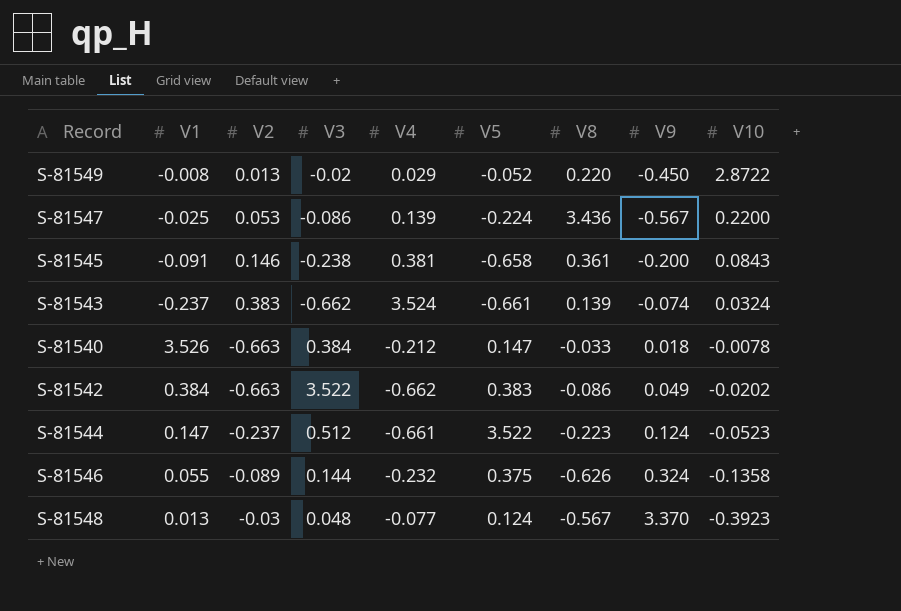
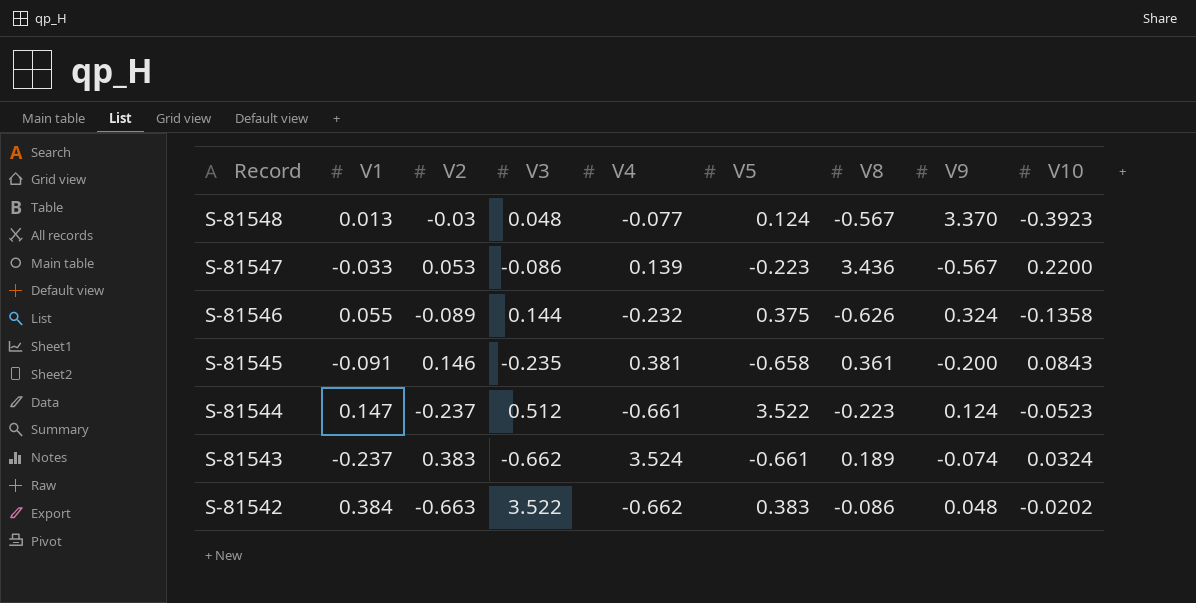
row order: V10 descending -> Record descending
row S-81549: -0.008 | 0.013 | -0.02 | 0.029 | -0.052 | 0.220 | -0.450 | 2.8722 -> none
row S-81540: 3.526 | -0.663 | 0.384 | -0.212 | 0.147 | -0.033 | 0.018 | -0.0078 -> none
S-81547 | V1: -0.025 -> -0.033
S-81547 | V5: -0.224 -> -0.223
S-81545 | V3: -0.238 -> -0.235
S-81543 | V8: 0.139 -> 0.189
S-81542 | V9: 0.049 -> 0.048

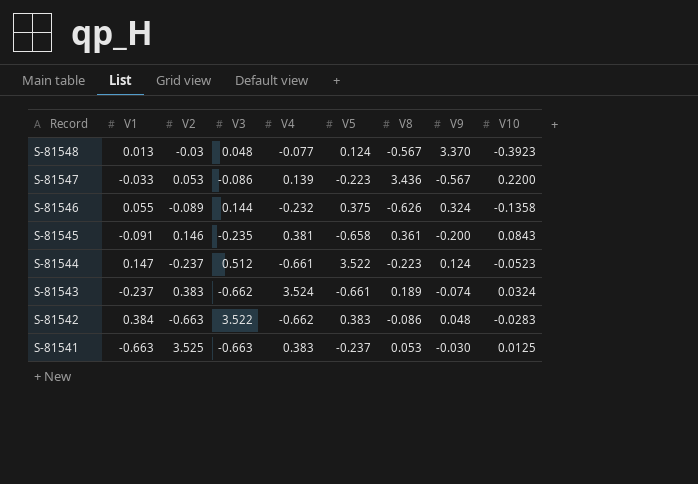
S-81542 | V10: -0.0202 -> -0.0283
row S-81541: none -> -0.663 | 3.525 | -0.663 | 0.383 | -0.237 | 0.053 | -0.030 | 0.0125

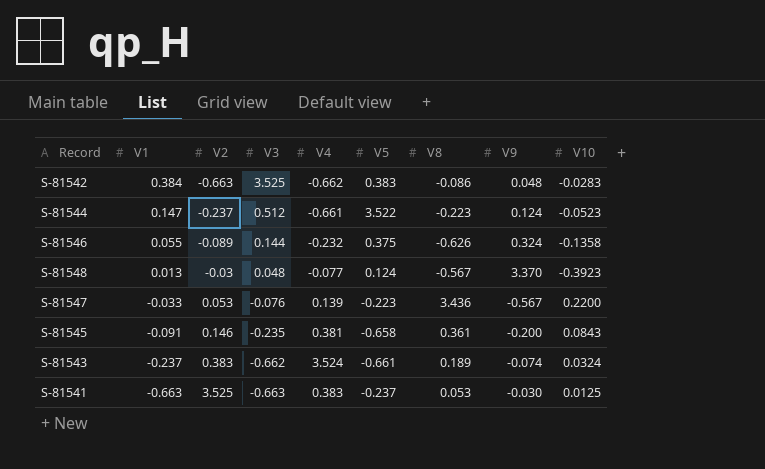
row order: Record descending -> V1 descending
S-81542 | V3: 3.522 -> 3.525
S-81547 | V3: -0.086 -> -0.076

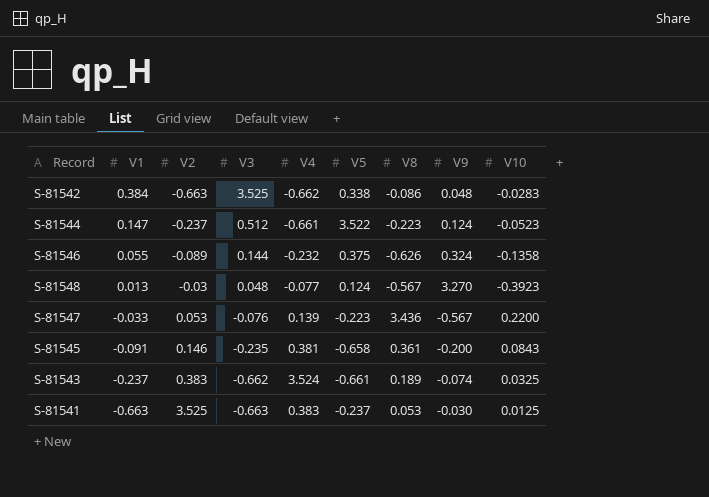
S-81542 | V5: 0.383 -> 0.338
S-81548 | V9: 3.370 -> 3.270
S-81543 | V10: 0.0324 -> 0.0325

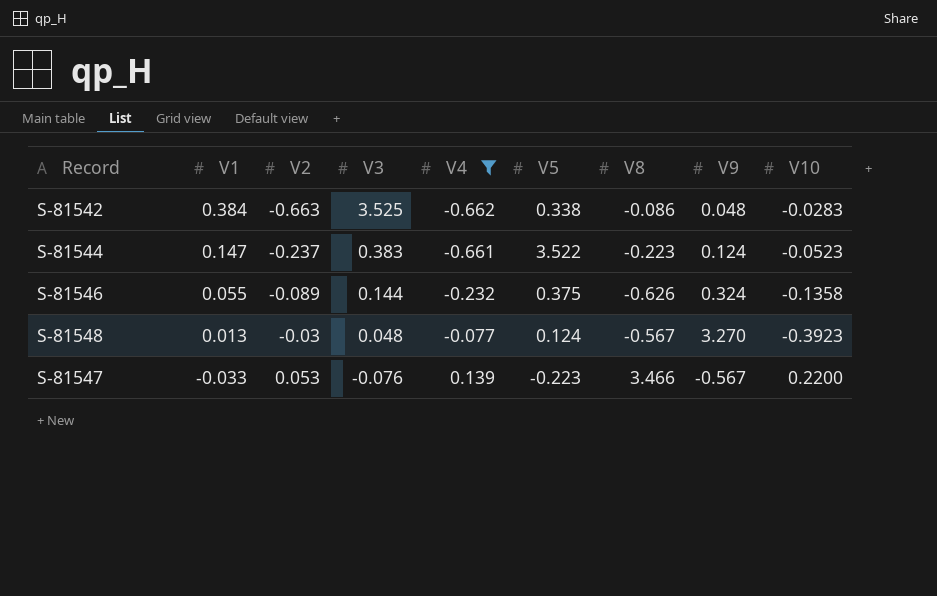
filter: none -> V4 <= 0.139
S-81544 | V3: 0.512 -> 0.383
S-81547 | V8: 3.436 -> 3.466

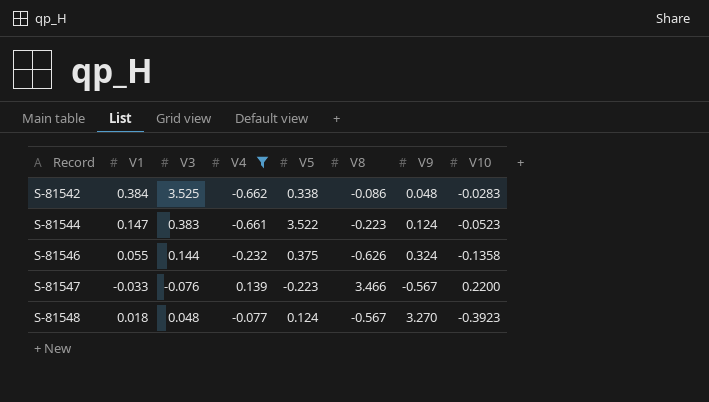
row order: V1 descending -> Record ascending
column V2 | position: 3 -> none
S-81548 | V1: 0.013 -> 0.018

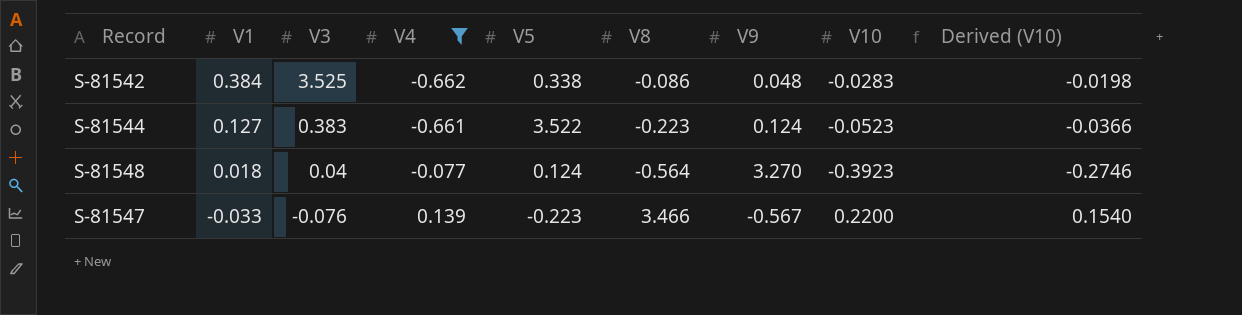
row order: Record ascending -> V1 descending
column Derived (V10) | formula: none -> [V10] * 0.7
row S-81546: 0.055 | 0.144 | -0.232 | 0.375 | -0.626 | 0.324 | -0.1358 -> none
S-81544 | V1: 0.147 -> 0.127
S-81548 | V3: 0.048 -> 0.04
S-81548 | V8: -0.567 -> -0.564

